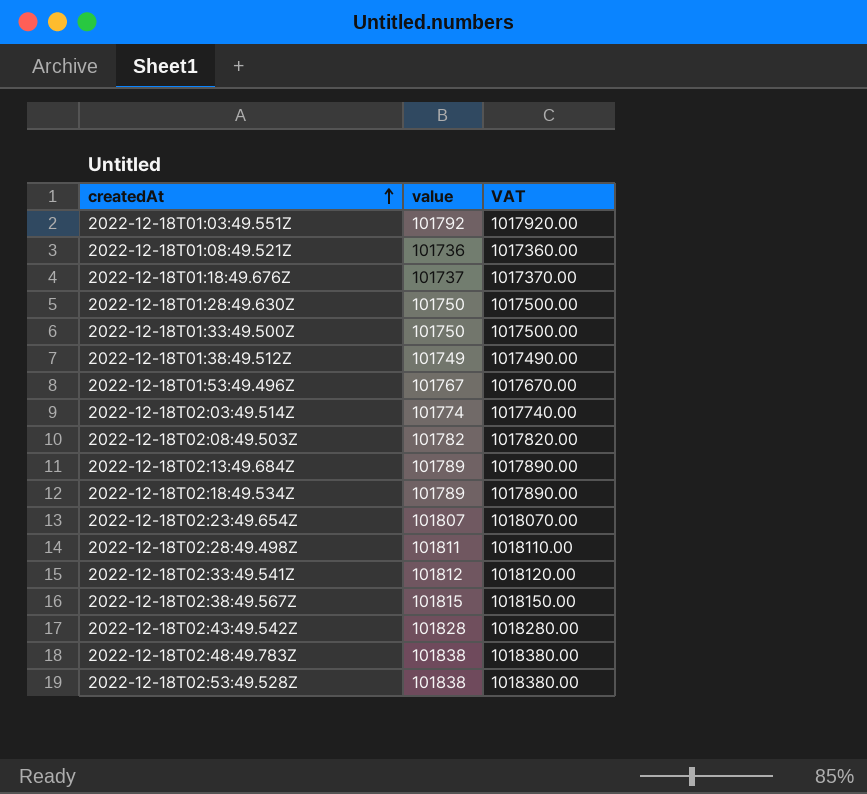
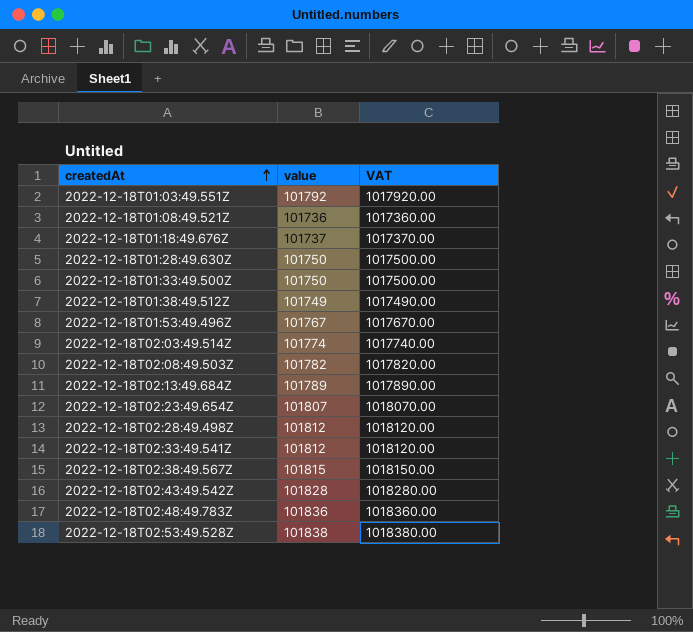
row 2022-12-18T02:18:49.534Z: 101789 | 1017890.00 -> none
2022-12-18T02:28:49.498Z | value: 101811 -> 101812
2022-12-18T02:28:49.498Z | VAT: 1018110.00 -> 1018120.00
2022-12-18T02:48:49.783Z | value: 101838 -> 101836
2022-12-18T02:48:49.783Z | VAT: 1018380.00 -> 1018360.00

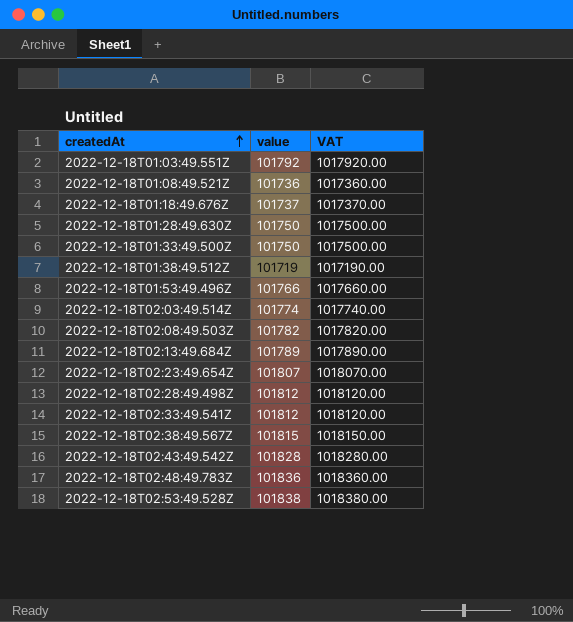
2022-12-18T01:38:49.512Z | value: 101749 -> 101719
2022-12-18T01:38:49.512Z | VAT: 1017490.00 -> 1017190.00
2022-12-18T01:53:49.496Z | value: 101767 -> 101766
2022-12-18T01:53:49.496Z | VAT: 1017670.00 -> 1017660.00

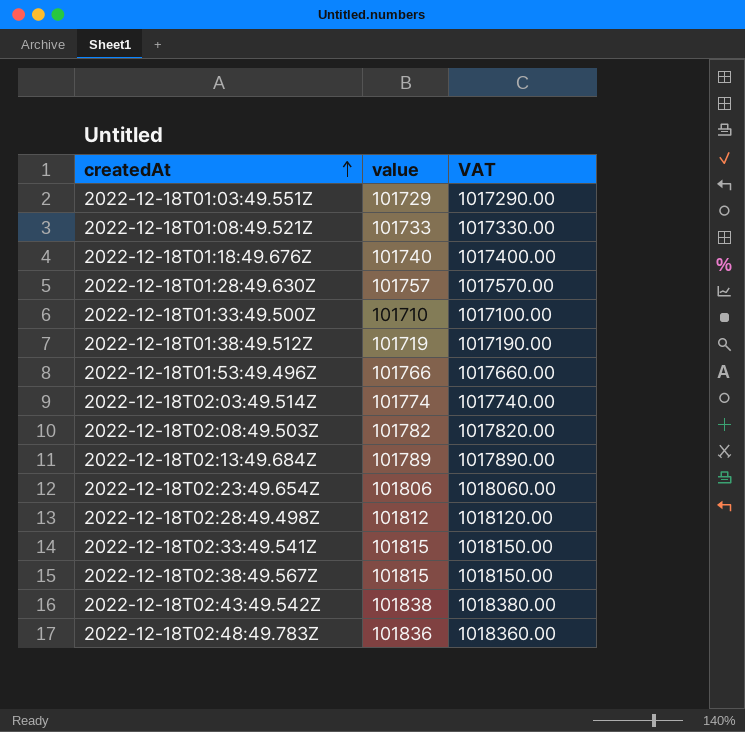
row 2022-12-18T02:53:49.528Z: 101838 | 1018380.00 -> none
2022-12-18T01:03:49.551Z | value: 101792 -> 101729
2022-12-18T01:03:49.551Z | VAT: 1017920.00 -> 1017290.00
2022-12-18T01:08:49.521Z | value: 101736 -> 101733
2022-12-18T01:08:49.521Z | VAT: 1017360.00 -> 1017330.00
2022-12-18T01:18:49.676Z | value: 101737 -> 101740
2022-12-18T01:18:49.676Z | VAT: 1017370.00 -> 1017400.00
2022-12-18T01:28:49.630Z | value: 101750 -> 101757
2022-12-18T01:28:49.630Z | VAT: 1017500.00 -> 1017570.00
2022-12-18T01:33:49.500Z | value: 101750 -> 101710
2022-12-18T01:33:49.500Z | VAT: 1017500.00 -> 1017100.00
2022-12-18T02:23:49.654Z | value: 101807 -> 101806
2022-12-18T02:23:49.654Z | VAT: 1018070.00 -> 1018060.00
2022-12-18T02:33:49.541Z | value: 101812 -> 101815
2022-12-18T02:33:49.541Z | VAT: 1018120.00 -> 1018150.00
2022-12-18T02:43:49.542Z | value: 101828 -> 101838
2022-12-18T02:43:49.542Z | VAT: 1018280.00 -> 1018380.00

